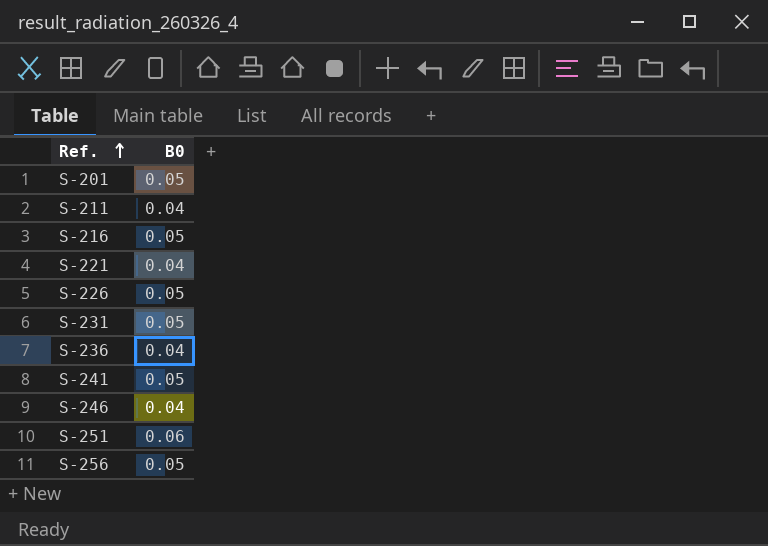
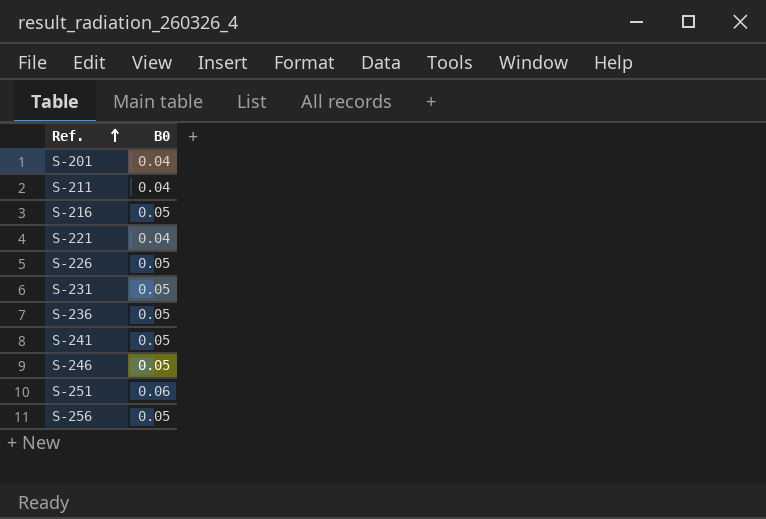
S-201 | B0: 0.05 -> 0.04
S-236 | B0: 0.04 -> 0.05
S-246 | B0: 0.04 -> 0.05

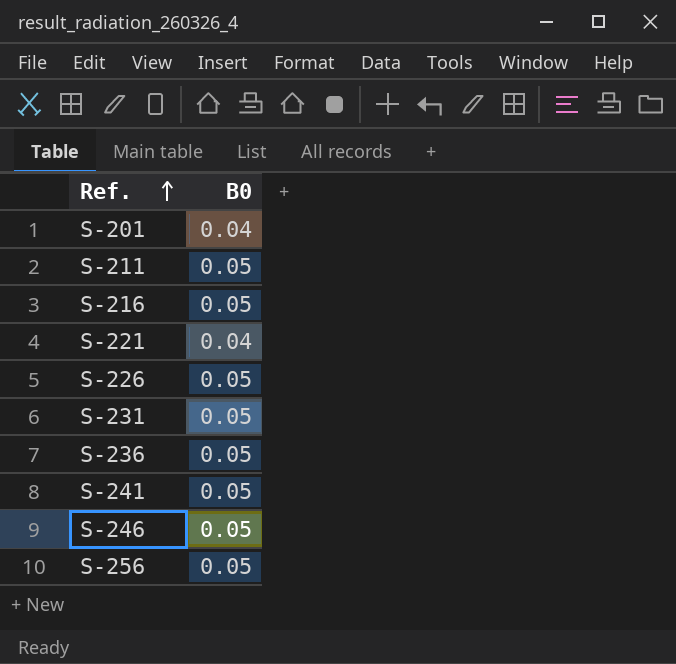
row S-251: 0.06 -> none
S-211 | B0: 0.04 -> 0.05

